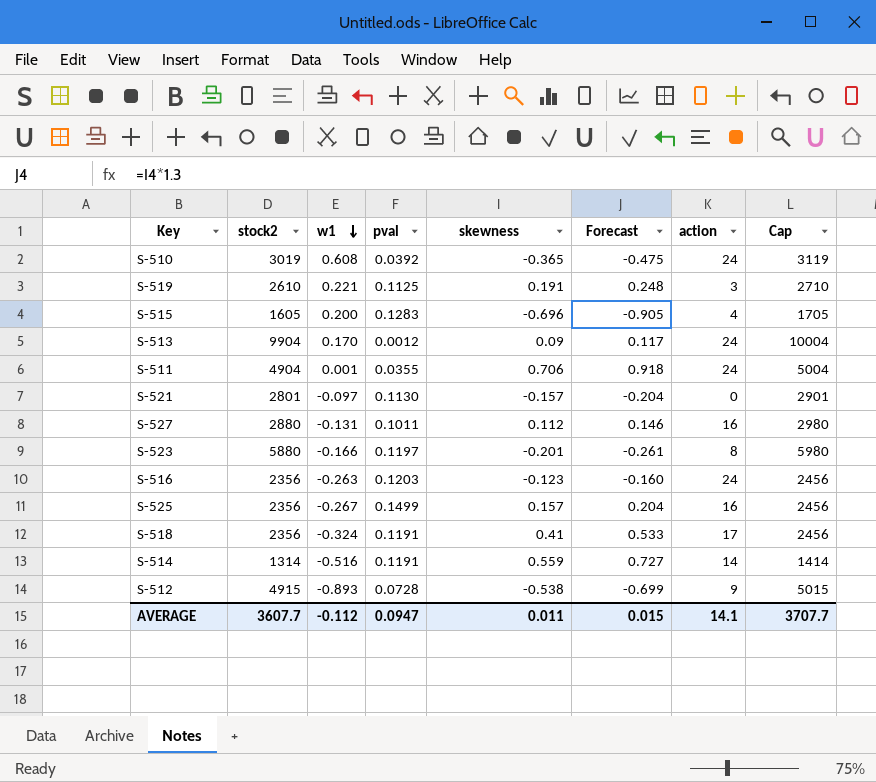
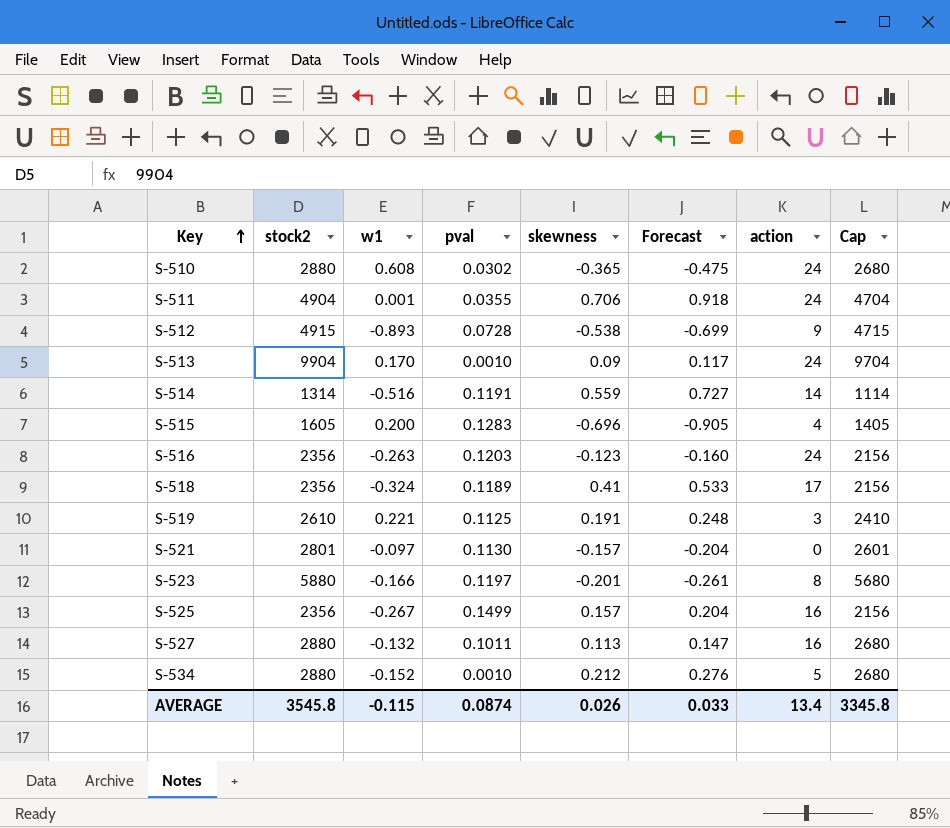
row order: w1 descending -> Key ascending
column Cap | formula: [stock2] + 100 -> [stock2] - 200
S-510 | stock2: 3019 -> 2880
S-510 | pval: 0.0392 -> 0.0302
S-513 | pval: 0.0012 -> 0.0010
S-518 | pval: 0.1191 -> 0.1189
S-527 | w1: -0.131 -> -0.132
S-527 | skewness: 0.112 -> 0.113
S-527 | Forecast: 0.146 -> 0.147
row S-534: none -> 2880 | -0.152 | 0.0010 | 0.212 | 0.276 | 5 | 2680
AVERAGE | stock2: 3607.7 -> 3545.8
AVERAGE | w1: -0.112 -> -0.115
AVERAGE | pval: 0.0947 -> 0.0874
AVERAGE | skewness: 0.011 -> 0.026
AVERAGE | Forecast: 0.015 -> 0.033
AVERAGE | action: 14.1 -> 13.4
AVERAGE | Cap: 3707.7 -> 3345.8

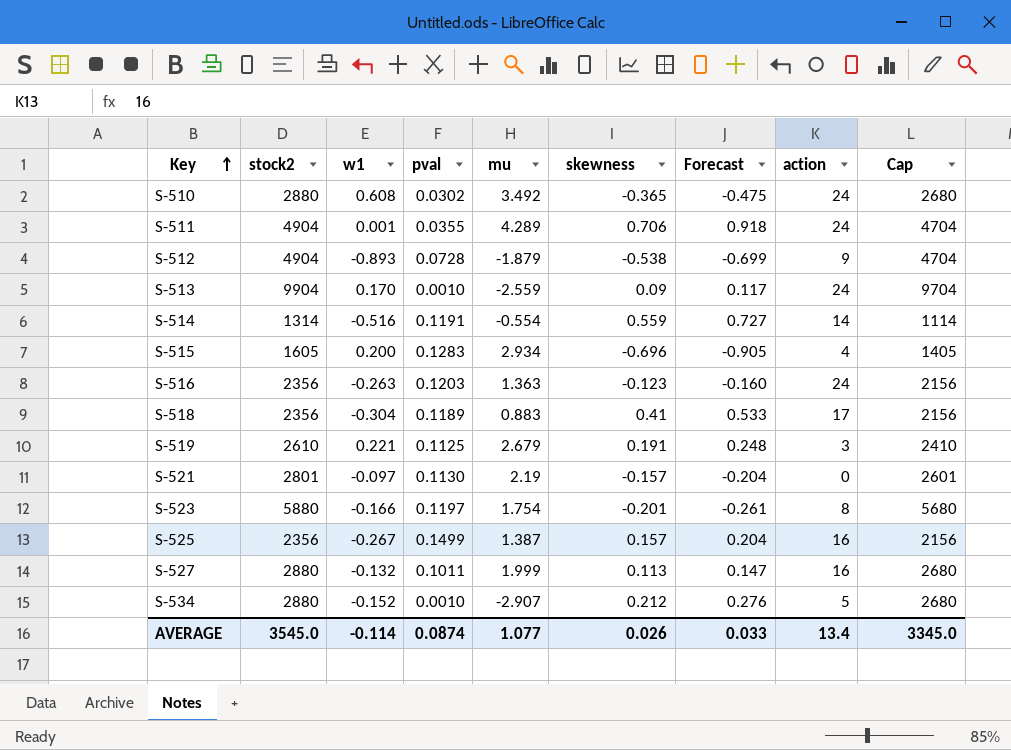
column mu | position: none -> 5
S-512 | stock2: 4915 -> 4904
S-512 | Cap: 4715 -> 4704
S-518 | w1: -0.324 -> -0.304
AVERAGE | stock2: 3545.8 -> 3545.0
AVERAGE | w1: -0.115 -> -0.114
AVERAGE | Cap: 3345.8 -> 3345.0

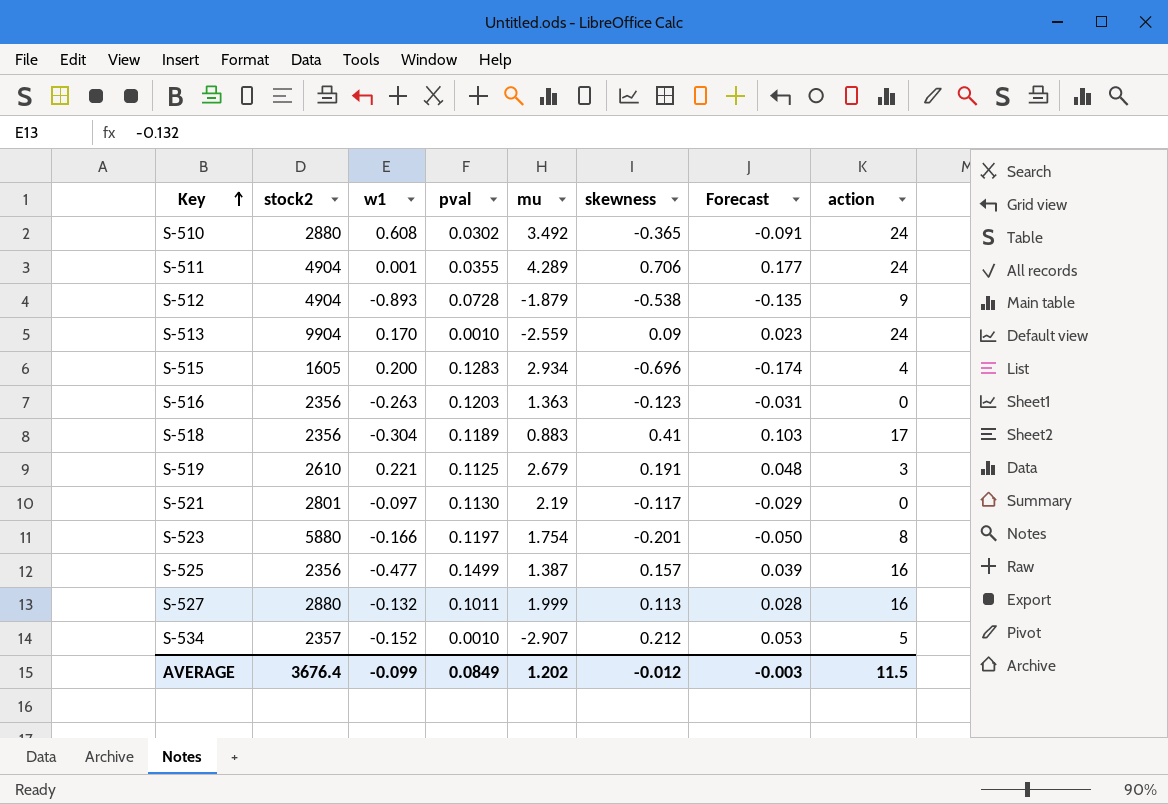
column Cap | formula: [stock2] - 200 -> none
column Forecast | formula: [skewness] * 1.3 -> [skewness] * 0.25
row S-514: 1314 | -0.516 | 0.1191 | -0.554 | 0.559 | 0.727 | 14 | 1114 -> none
S-516 | action: 24 -> 0
S-521 | skewness: -0.157 -> -0.117
S-525 | w1: -0.267 -> -0.477
S-534 | stock2: 2880 -> 2357
AVERAGE | stock2: 3545.0 -> 3676.4
AVERAGE | w1: -0.114 -> -0.099
AVERAGE | pval: 0.0874 -> 0.0849
AVERAGE | mu: 1.077 -> 1.202
AVERAGE | skewness: 0.026 -> -0.012
AVERAGE | Forecast: 0.033 -> -0.003
AVERAGE | action: 13.4 -> 11.5

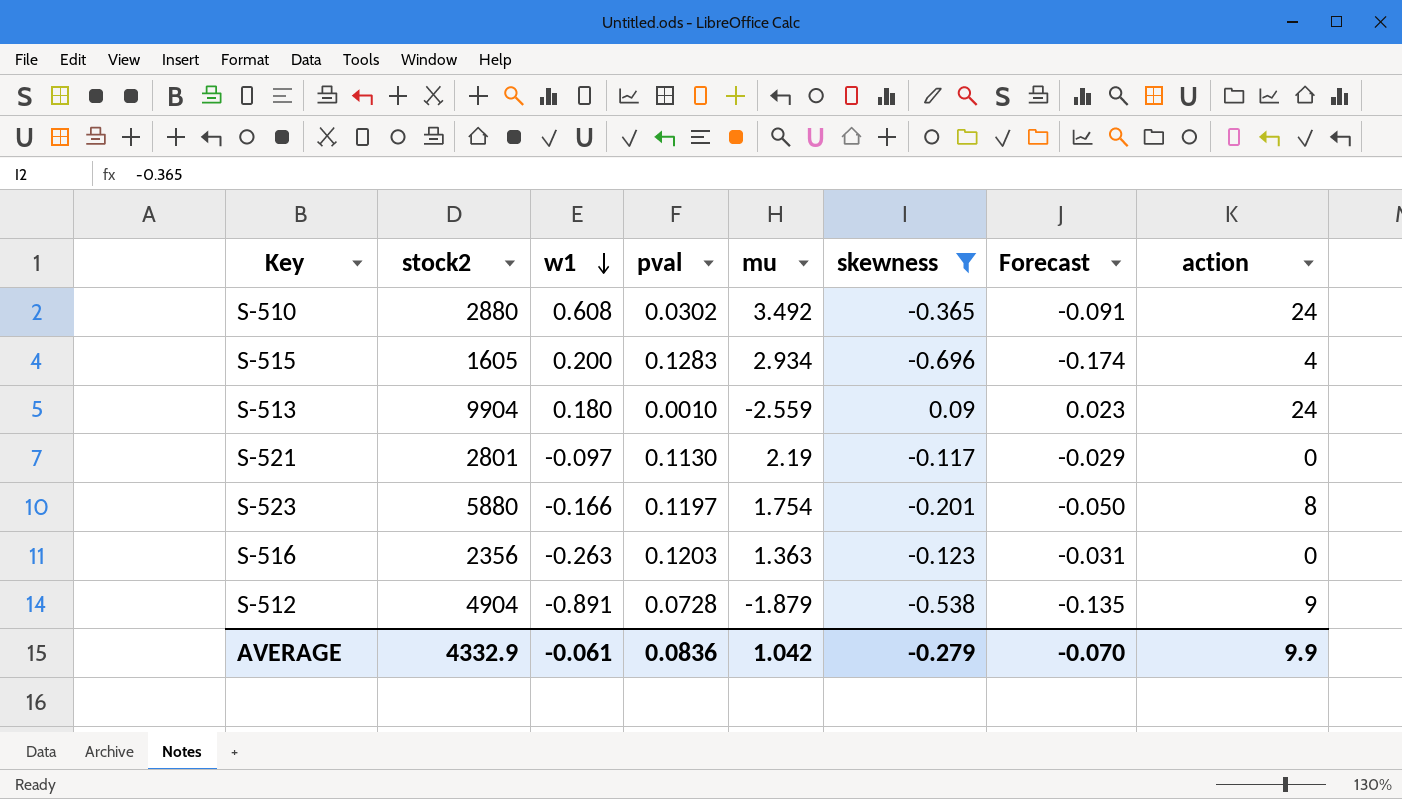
filter: none -> skewness <= 0.09
row order: Key ascending -> w1 descending
S-513 | w1: 0.170 -> 0.180
S-512 | w1: -0.893 -> -0.891
AVERAGE | stock2: 3676.4 -> 4332.9
AVERAGE | w1: -0.099 -> -0.061
AVERAGE | pval: 0.0849 -> 0.0836
AVERAGE | mu: 1.202 -> 1.042
AVERAGE | skewness: -0.012 -> -0.279
AVERAGE | Forecast: -0.003 -> -0.070
AVERAGE | action: 11.5 -> 9.9

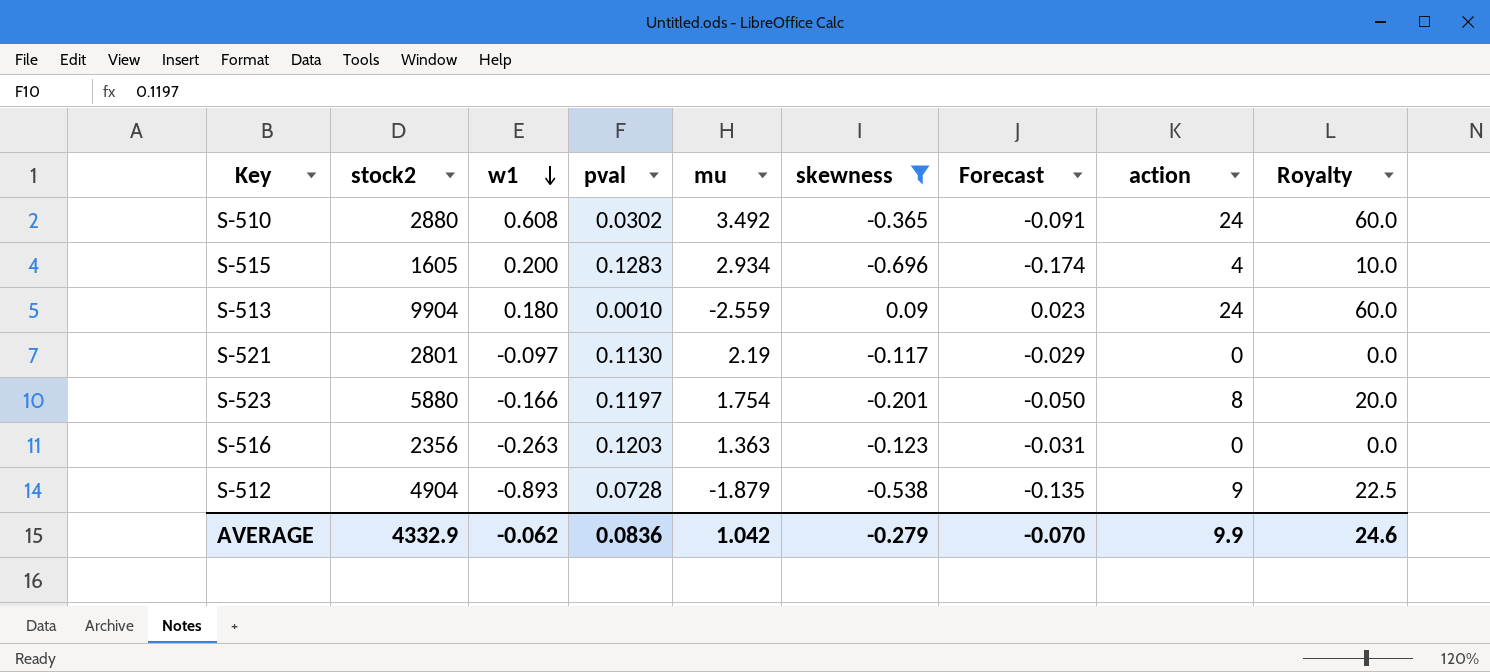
column Royalty | formula: none -> [action] * 2.5
S-512 | w1: -0.891 -> -0.893
AVERAGE | w1: -0.061 -> -0.062

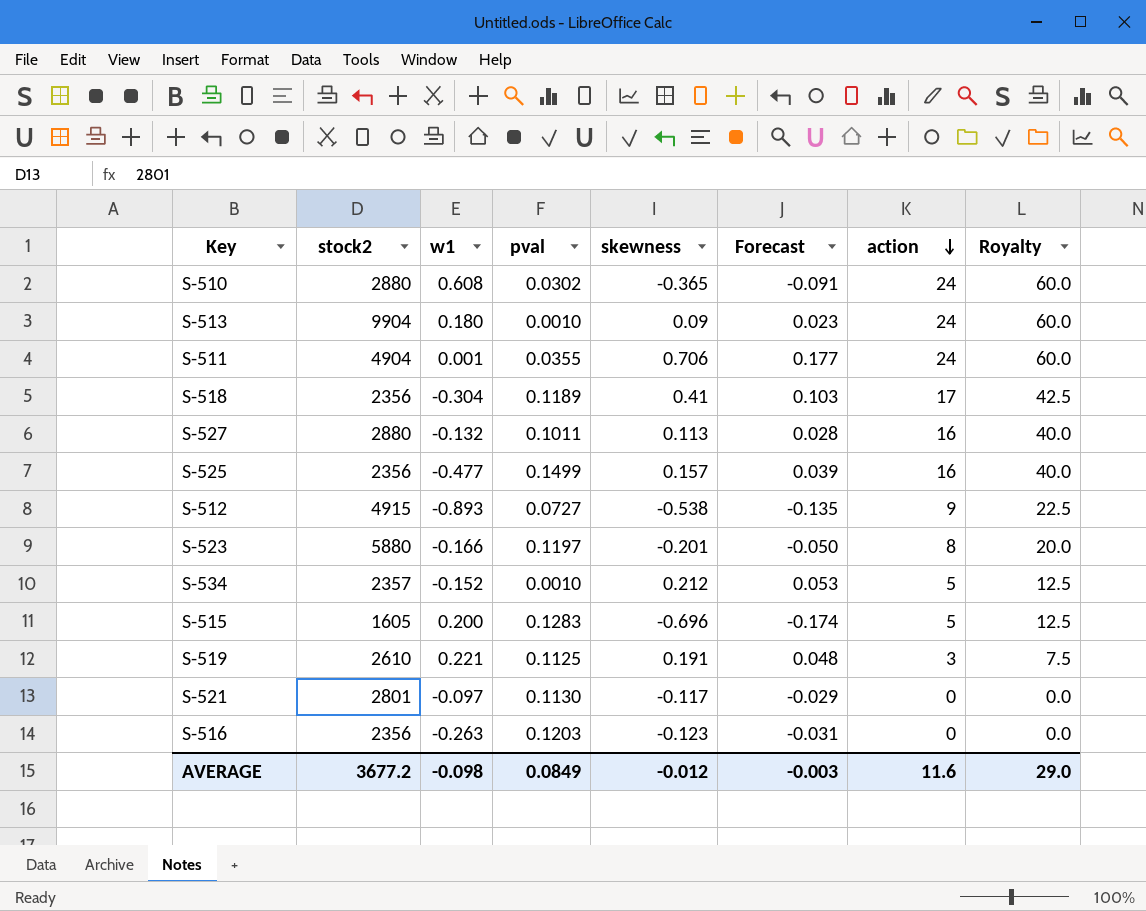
filter: skewness <= 0.09 -> none
row order: w1 descending -> action descending
column mu | position: 5 -> none
S-512 | stock2: 4904 -> 4915
S-512 | pval: 0.0728 -> 0.0727
S-515 | action: 4 -> 5
S-515 | Royalty: 10.0 -> 12.5
AVERAGE | stock2: 4332.9 -> 3677.2
AVERAGE | w1: -0.062 -> -0.098
AVERAGE | pval: 0.0836 -> 0.0849
AVERAGE | skewness: -0.279 -> -0.012
AVERAGE | Forecast: -0.070 -> -0.003
AVERAGE | action: 9.9 -> 11.6
AVERAGE | Royalty: 24.6 -> 29.0

